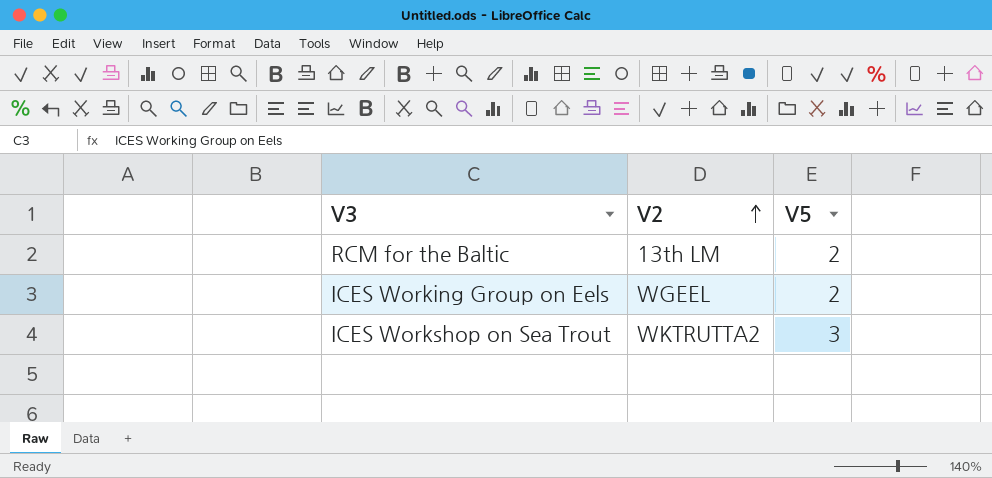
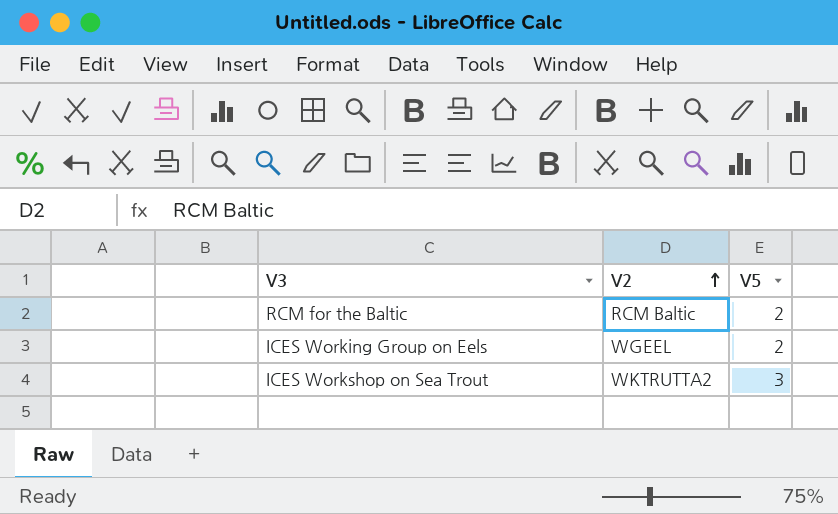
RCM for the Baltic | V2: 13th LM -> RCM Baltic

